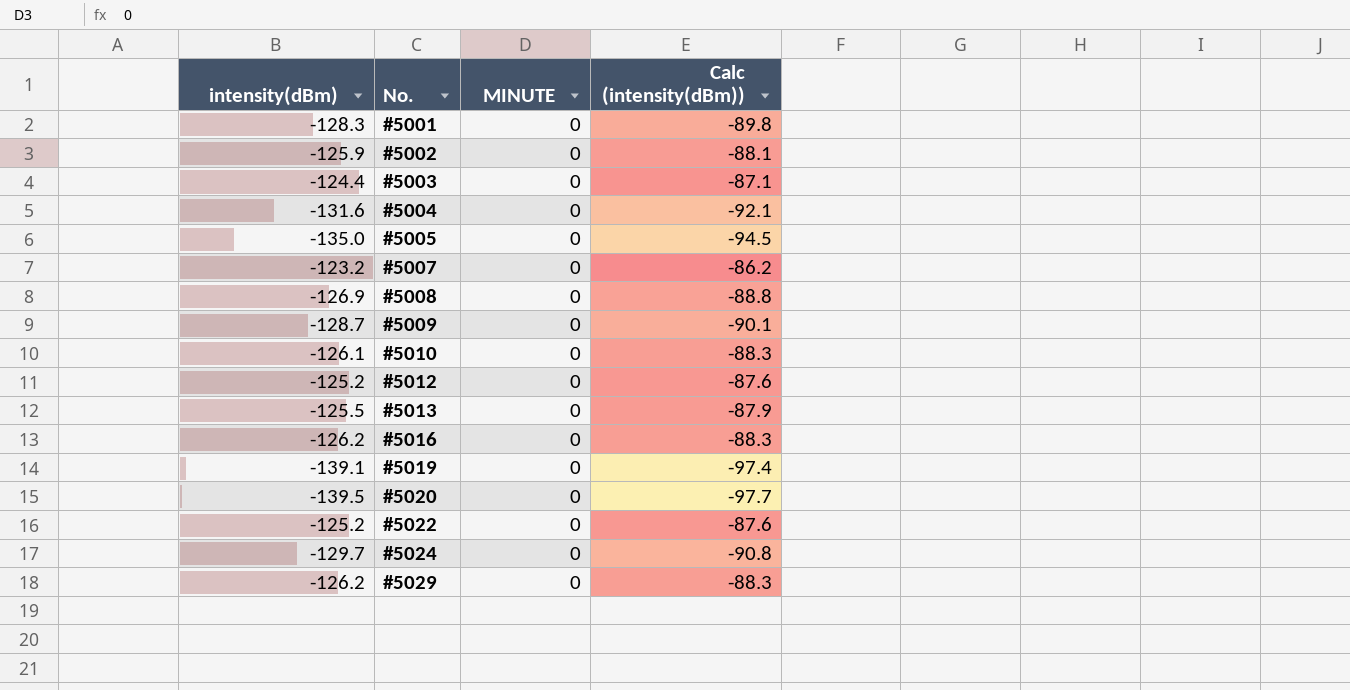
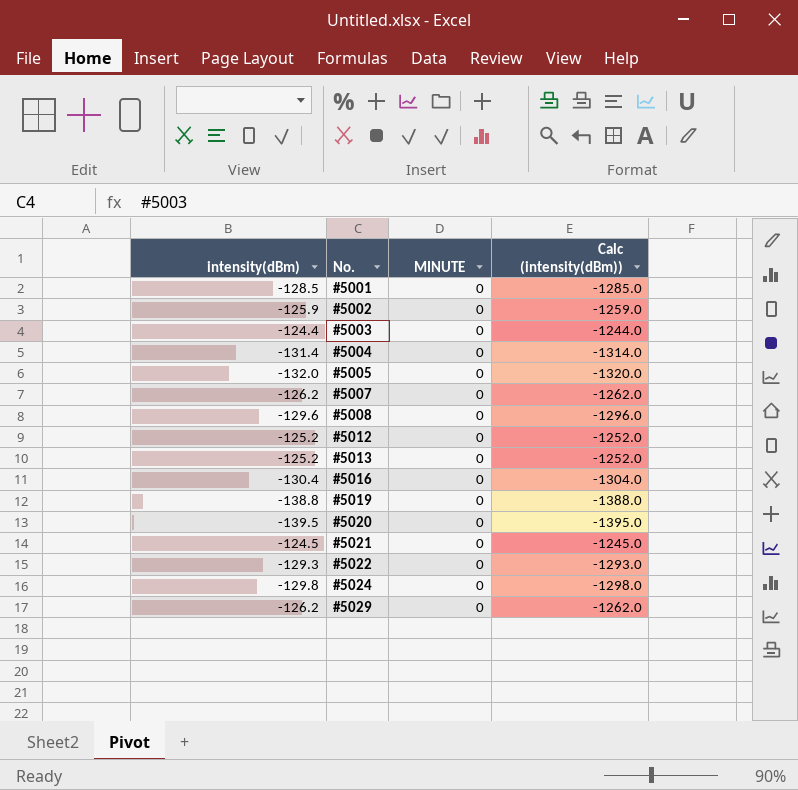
column Calc (intensity(dBm)) | formula: [intensity(dBm)] * 0.7 -> [intensity(dBm)] * 10
row #5009: -128.7 | 0 | -90.1 -> none
row #5010: -126.1 | 0 | -88.3 -> none
#5001 | intensity(dBm): -128.3 -> -128.5
#5004 | intensity(dBm): -131.6 -> -131.4
#5005 | intensity(dBm): -135.0 -> -132.0
#5007 | intensity(dBm): -123.2 -> -126.2
#5008 | intensity(dBm): -126.9 -> -129.6
#5013 | intensity(dBm): -125.5 -> -125.2
#5016 | intensity(dBm): -126.2 -> -130.4
#5019 | intensity(dBm): -139.1 -> -138.8
row #5021: none -> -124.5 | 0 | -1245.0
#5022 | intensity(dBm): -125.2 -> -129.3
#5024 | intensity(dBm): -129.7 -> -129.8

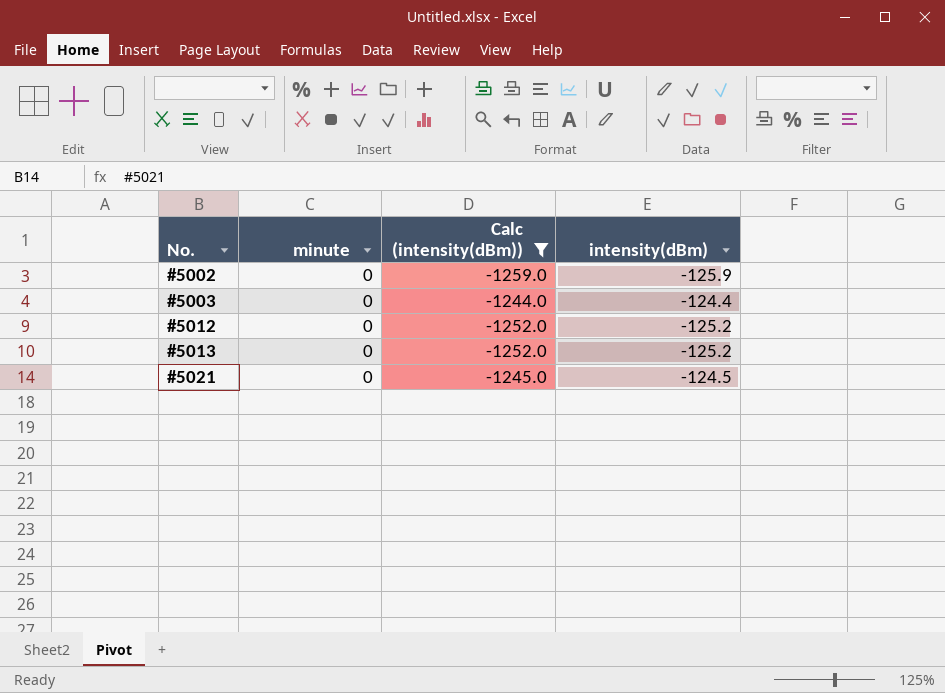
filter: none -> Calc (intensity(dBm)) >= -1259.0
column name: MINUTE -> minute
column intensity(dBm) | position: 1 -> 4

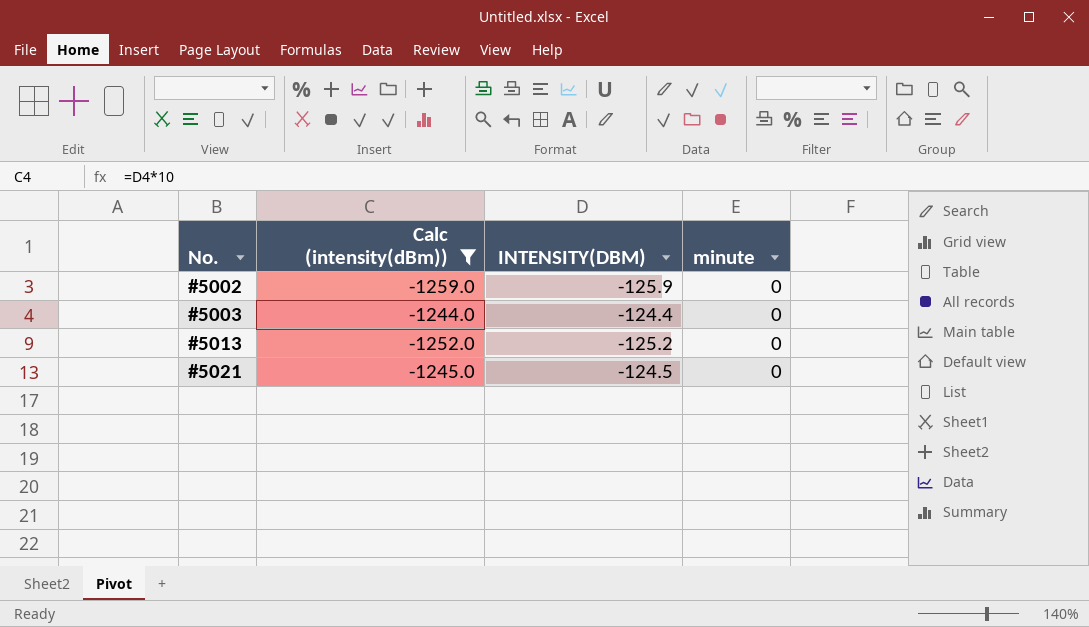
column name: intensity(dBm) -> INTENSITY(DBM)
column minute | position: 2 -> 4
row #5012: 0 | -1252.0 | -125.2 -> none

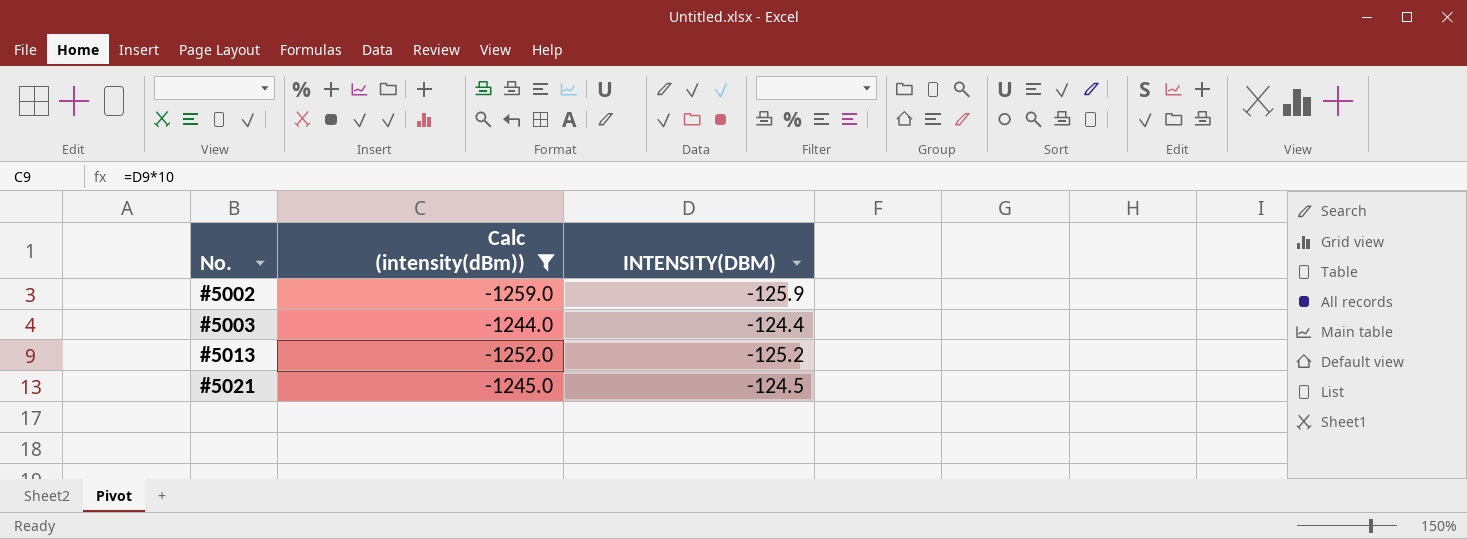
column minute | position: 4 -> none

